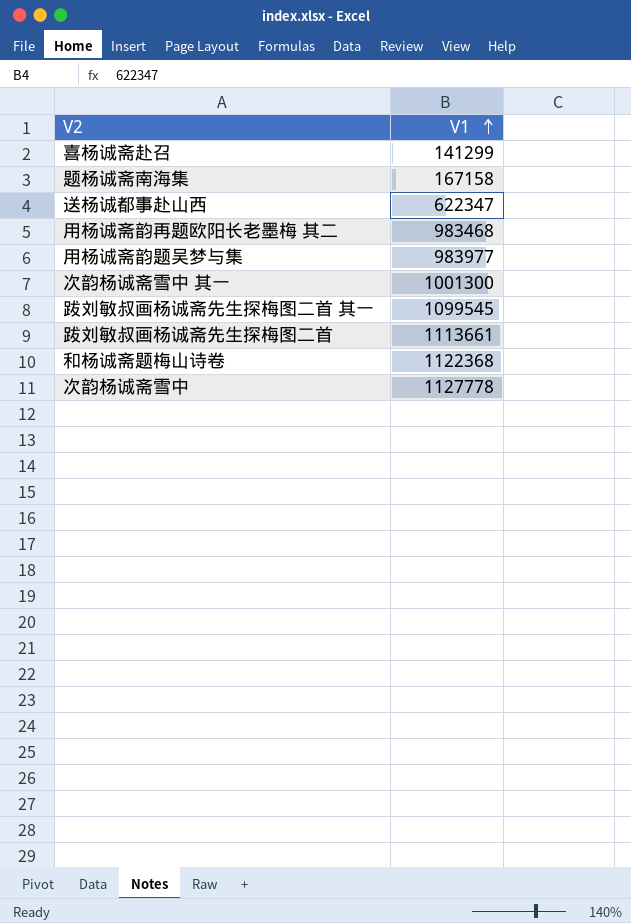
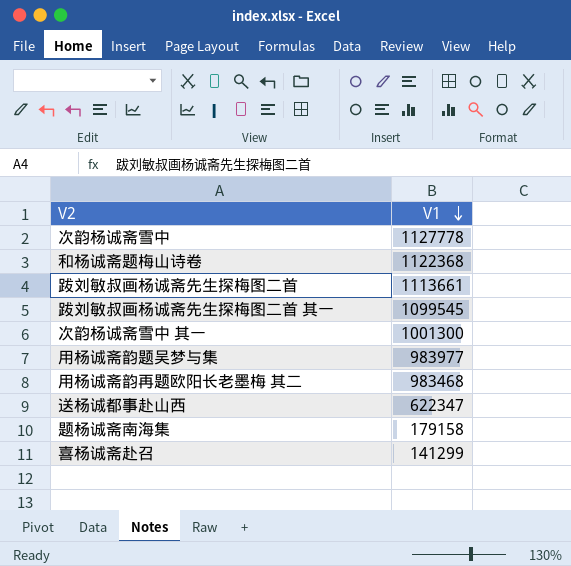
row order: V1 ascending -> V1 descending
题杨诚斋南海集 | V1: 167158 -> 179158

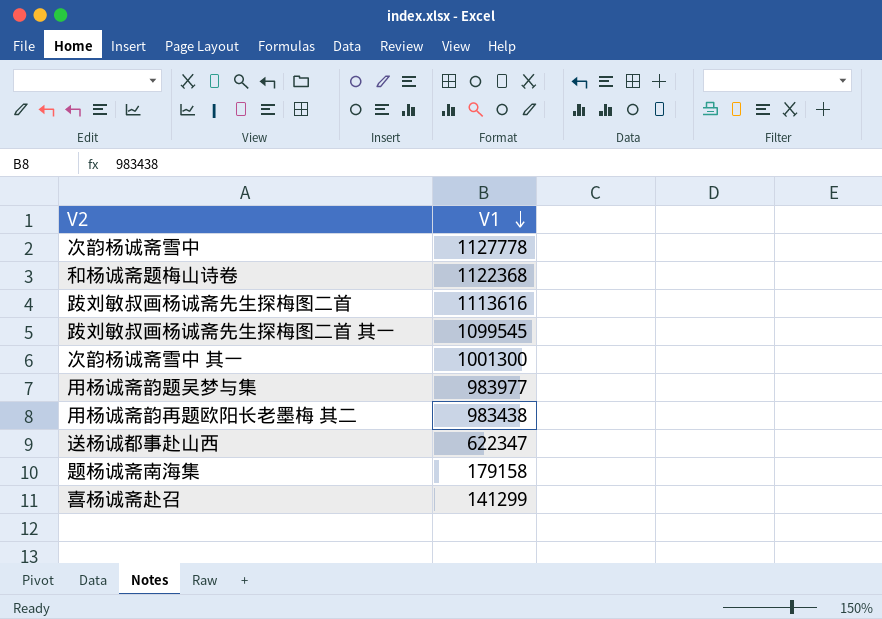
跋刘敏叔画杨诚斋先生探梅图二首 | V1: 1113661 -> 1113616
用杨诚斋韵再题欧阳长老墨梅 其二 | V1: 983468 -> 983438

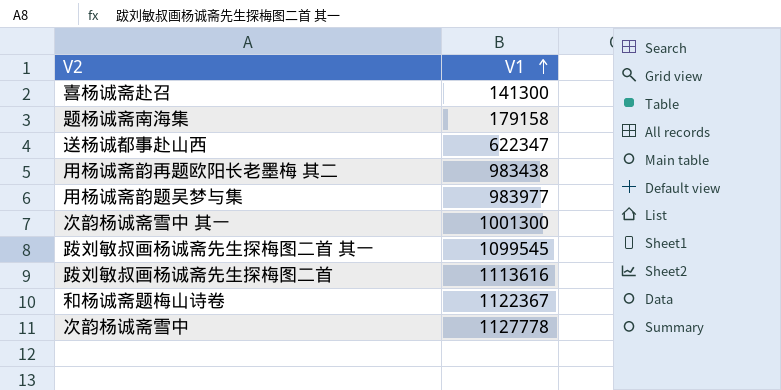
row order: V1 descending -> V1 ascending
喜杨诚斋赴召 | V1: 141299 -> 141300
和杨诚斋题梅山诗卷 | V1: 1122368 -> 1122367

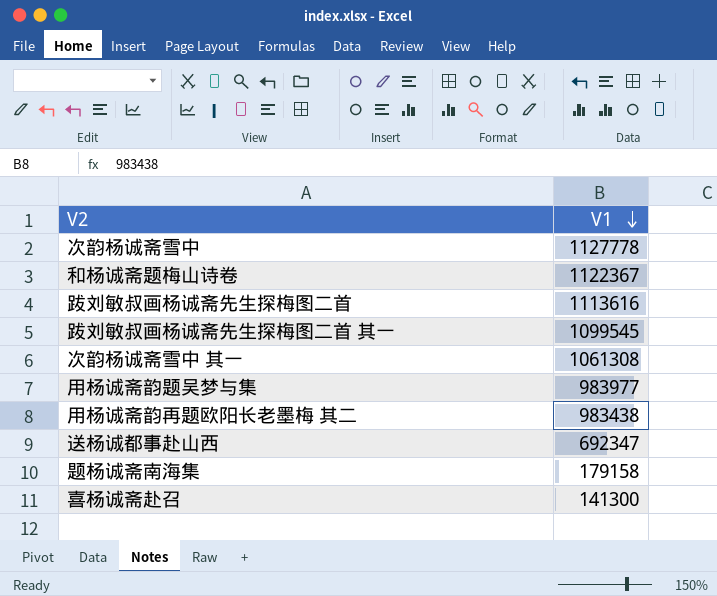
row order: V1 ascending -> V1 descending
次韵杨诚斋雪中 其一 | V1: 1001300 -> 1061308
送杨诚都事赴山西 | V1: 622347 -> 692347

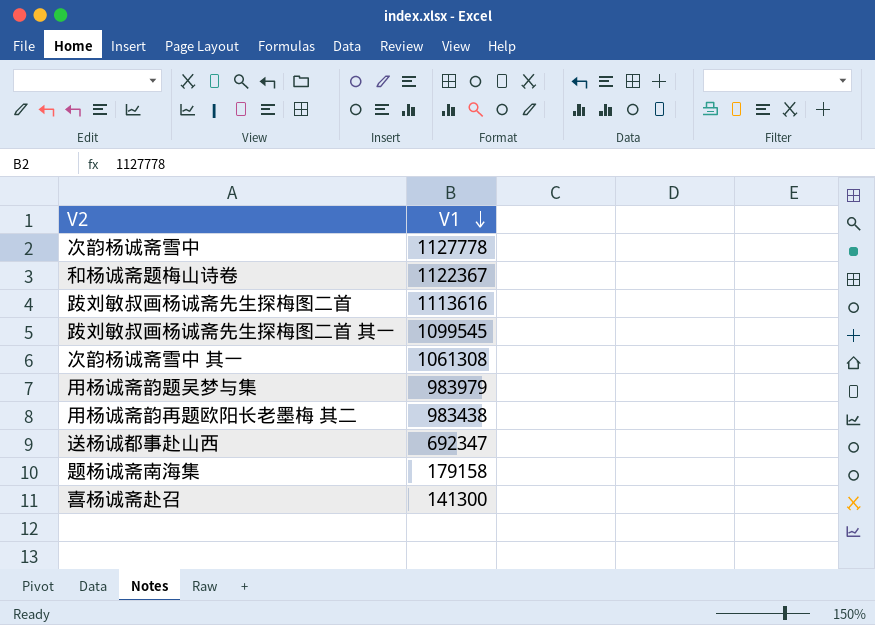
用杨诚斋韵题吴梦与集 | V1: 983977 -> 983979

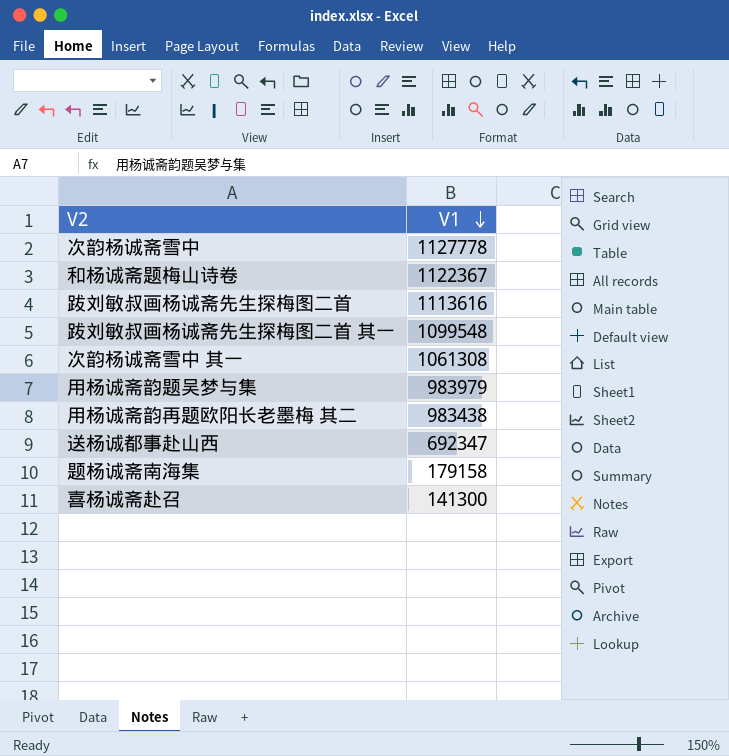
跋刘敏叔画杨诚斋先生探梅图二首 其一 | V1: 1099545 -> 1099548

